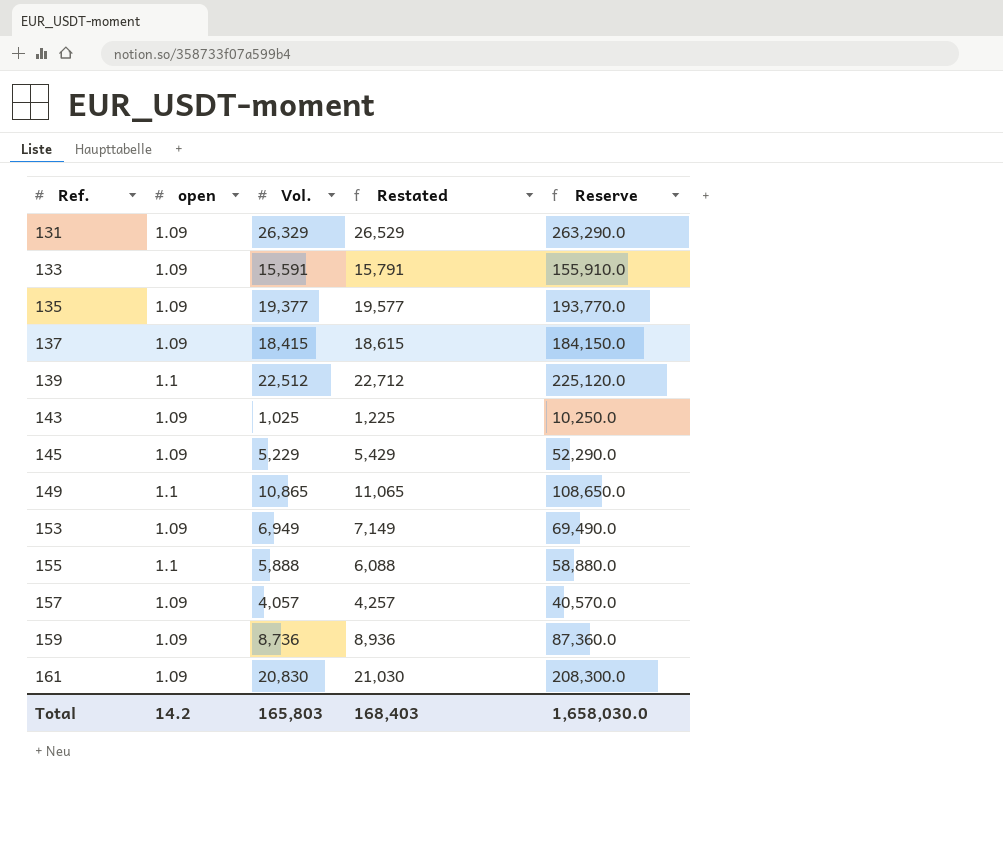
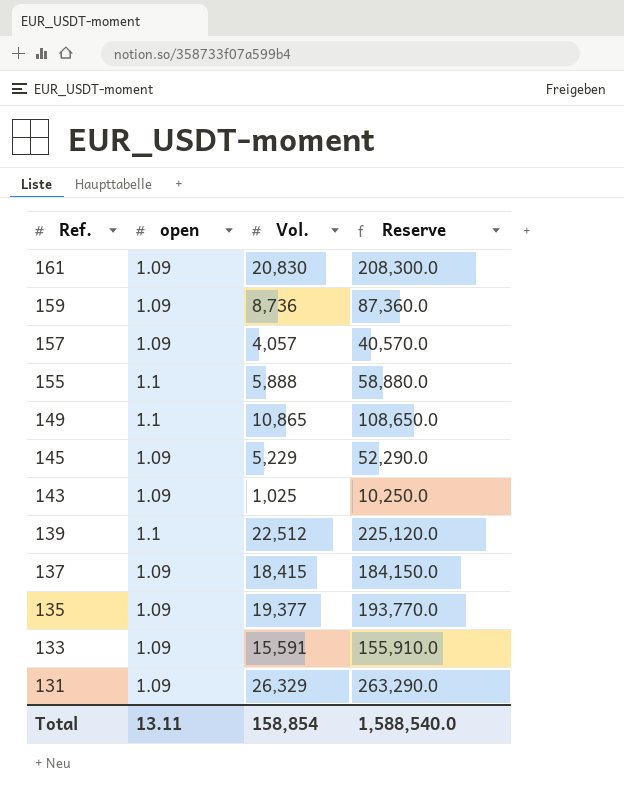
row order: Ref. ascending -> Ref. descending
column Restated | formula: [Vol.] + 200 -> none
row 153: 1.09 | 6,949 | 7,149 | 69,490.0 -> none
Total | open: 14.2 -> 13.11
Total | Vol.: 165,803 -> 158,854
Total | Reserve: 1,658,030.0 -> 1,588,540.0

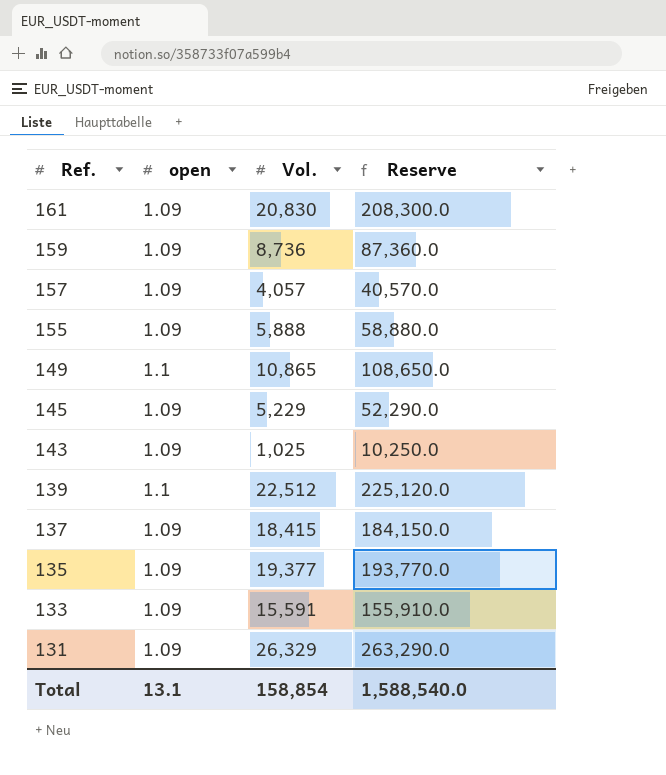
155 | open: 1.1 -> 1.09
Total | open: 13.11 -> 13.1

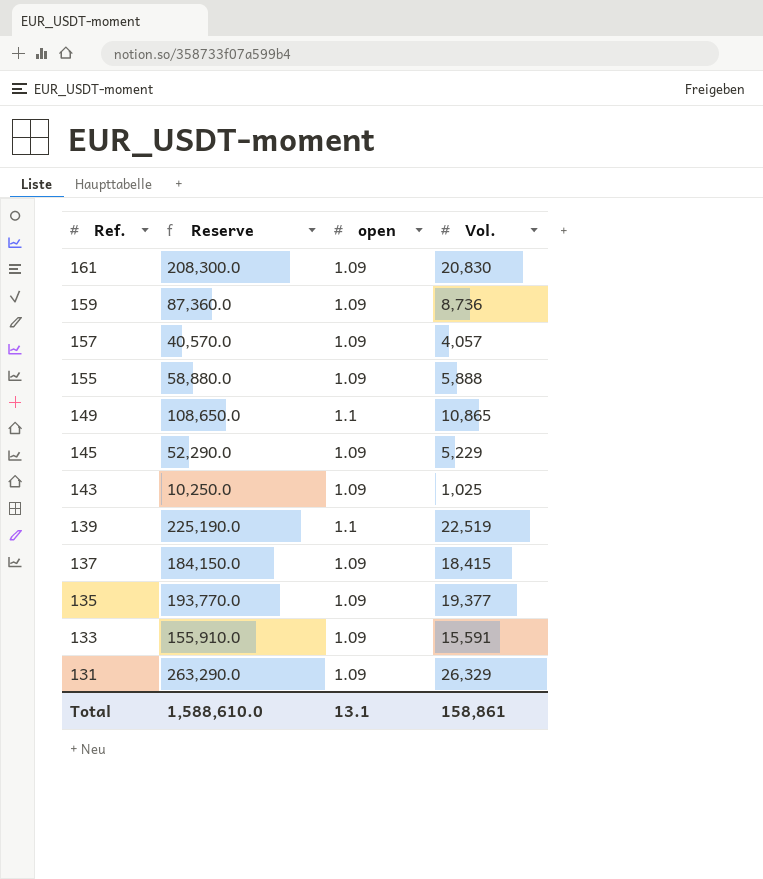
column Reserve | position: 4 -> 2
139 | Reserve: 225,120.0 -> 225,190.0
139 | Vol.: 22,512 -> 22,519
Total | Reserve: 1,588,540.0 -> 1,588,610.0
Total | Vol.: 158,854 -> 158,861

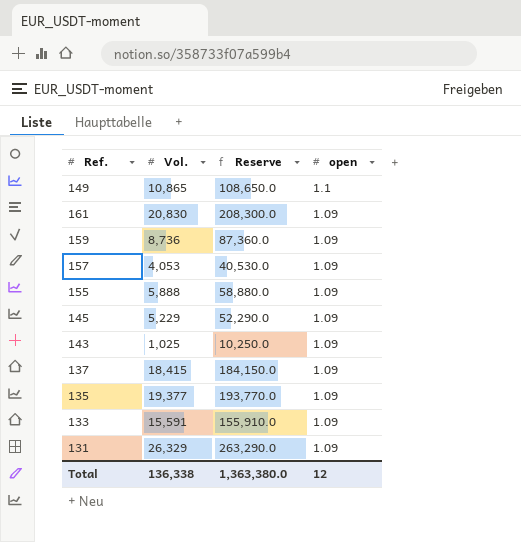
row order: Ref. descending -> open descending
column Vol. | position: 4 -> 2
row 139: 225,190.0 | 1.1 | 22,519 -> none
157 | Vol.: 4,057 -> 4,053
157 | Reserve: 40,570.0 -> 40,530.0
Total | Vol.: 158,861 -> 136,338
Total | Reserve: 1,588,610.0 -> 1,363,380.0
Total | open: 13.1 -> 12

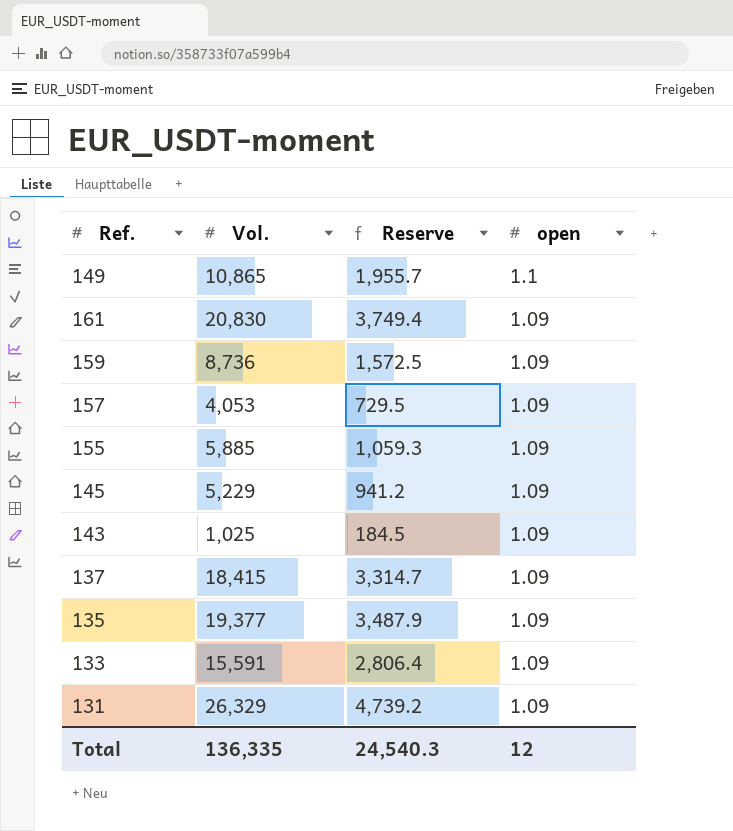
column Reserve | formula: [Vol.] * 10 -> [Vol.] * 0.18
155 | Vol.: 5,888 -> 5,885
Total | Vol.: 136,338 -> 136,335
Total | Reserve: 1,363,380.0 -> 24,540.3

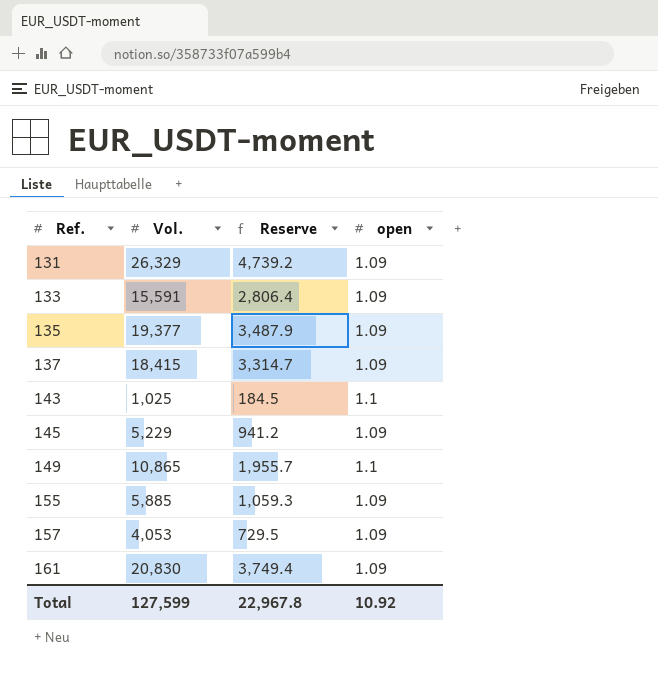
row order: open descending -> Ref. ascending
row 159: 8,736 | 1,572.5 | 1.09 -> none
143 | open: 1.09 -> 1.1
Total | Vol.: 136,335 -> 127,599
Total | Reserve: 24,540.3 -> 22,967.8
Total | open: 12 -> 10.92

